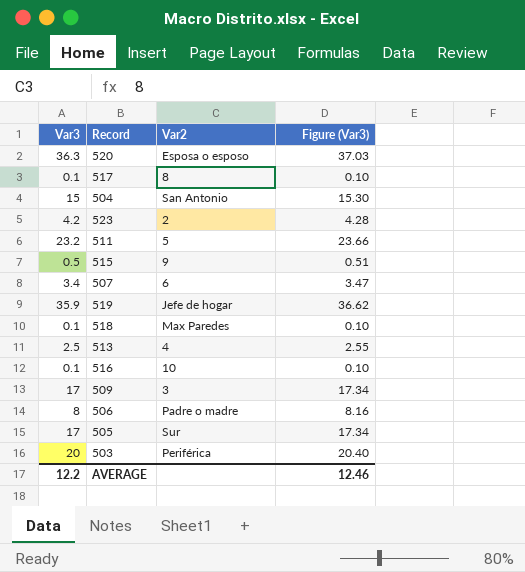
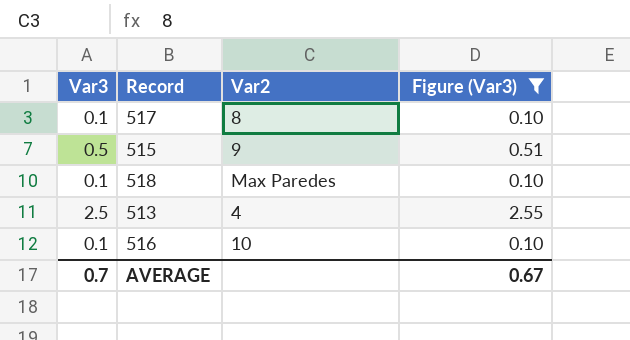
filter: none -> Figure (Var3) <= 2.55
AVERAGE | Var3: 12.2 -> 0.7
AVERAGE | Figure (Var3): 12.46 -> 0.67

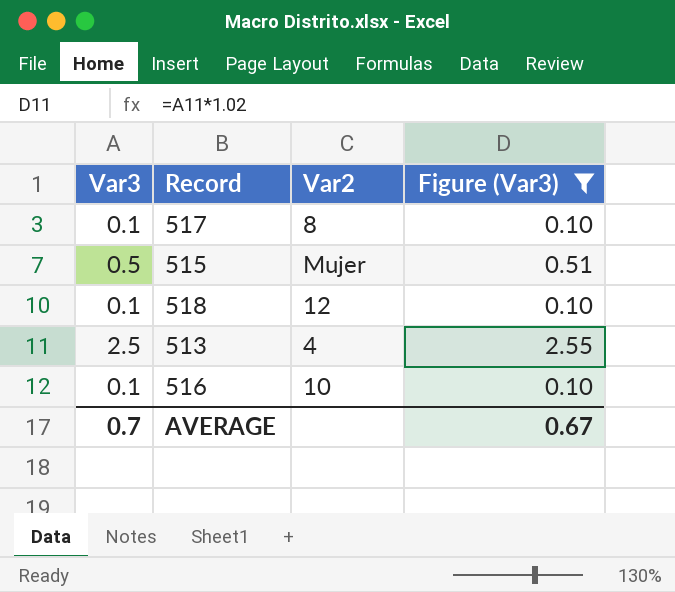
515 | Var2: 9 -> Mujer
518 | Var2: Max Paredes -> 12

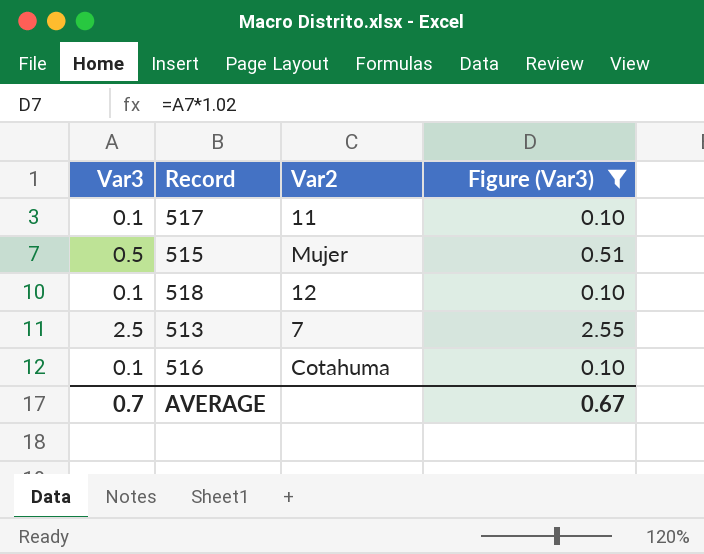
517 | Var2: 8 -> 11
513 | Var2: 4 -> 7
516 | Var2: 10 -> Cotahuma

